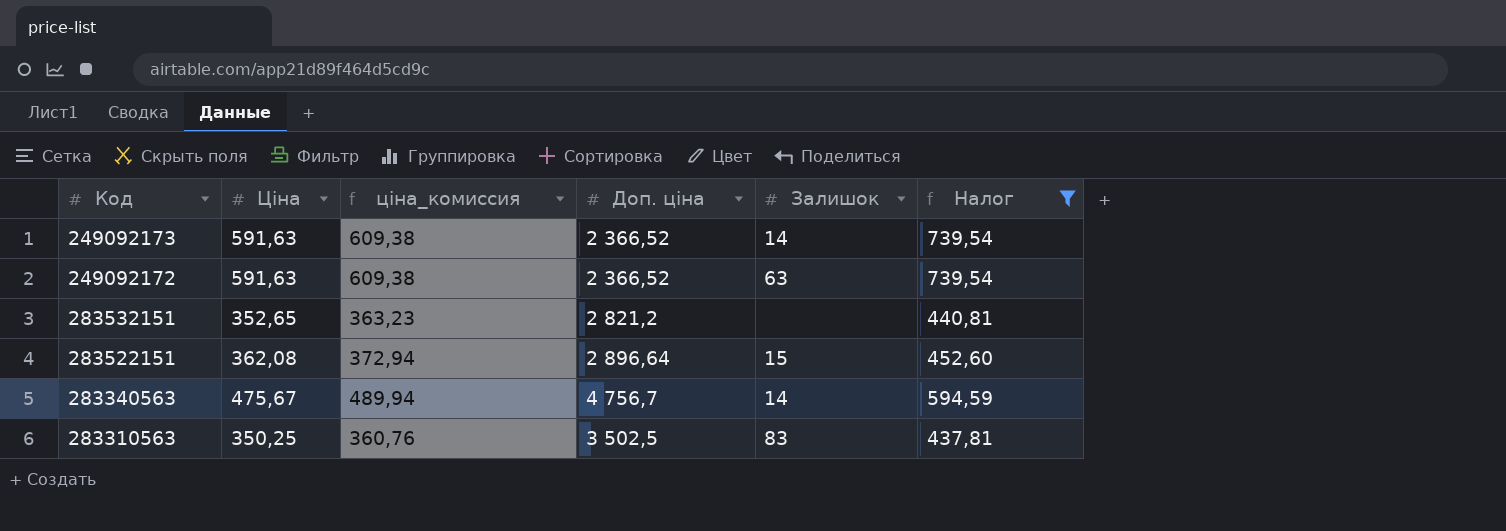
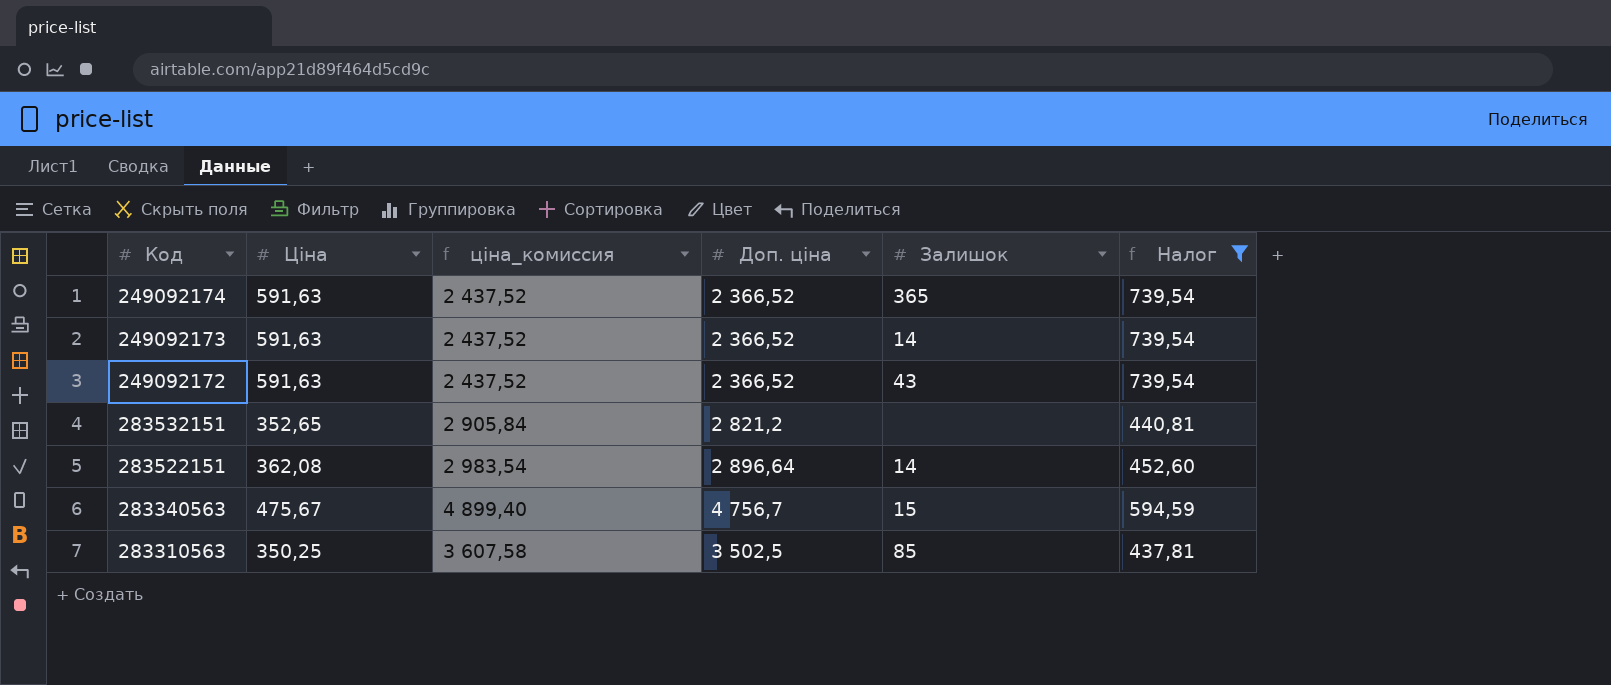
column ціна_комиссия | formula: [Ціна] * 1,03 -> [Доп. ціна] * 1,03
row 249092174: none -> 591,63 | 2 437,52 | 2 366,52 | 365 | 739,54
249092172 | Залишок: 63 -> 43
283522151 | Залишок: 15 -> 14
283340563 | Залишок: 14 -> 15
283310563 | Залишок: 83 -> 85

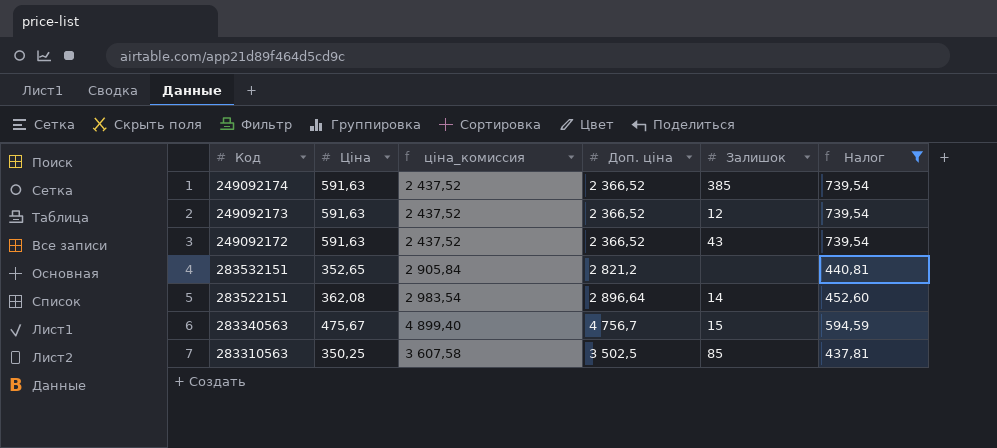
249092174 | Залишок: 365 -> 385
249092173 | Залишок: 14 -> 12

